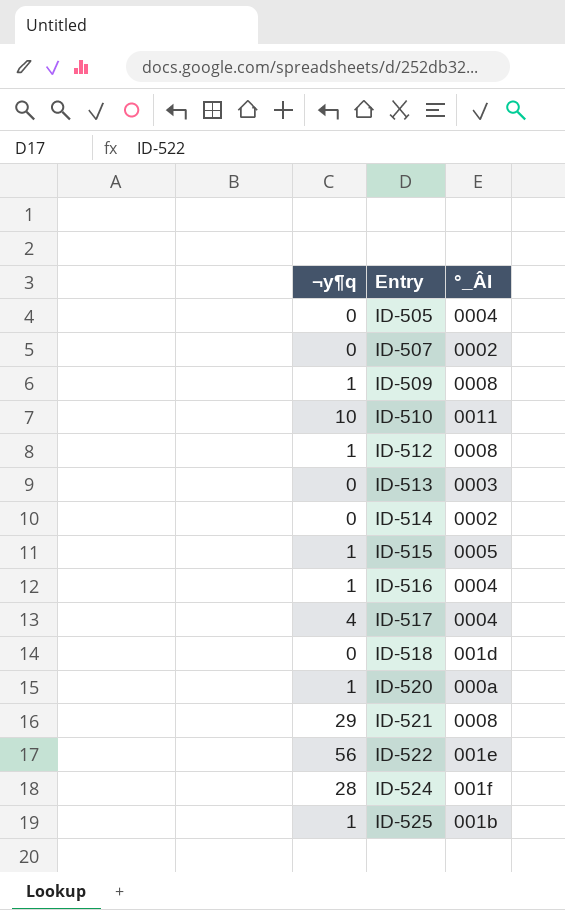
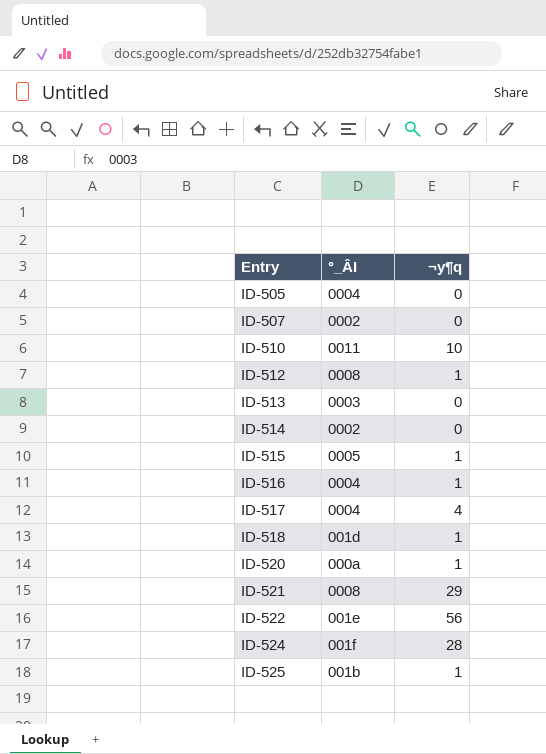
column ¬y¶q | position: 1 -> 3
row ID-509: 1 | 0008 -> none
ID-518 | ¬y¶q: 0 -> 1

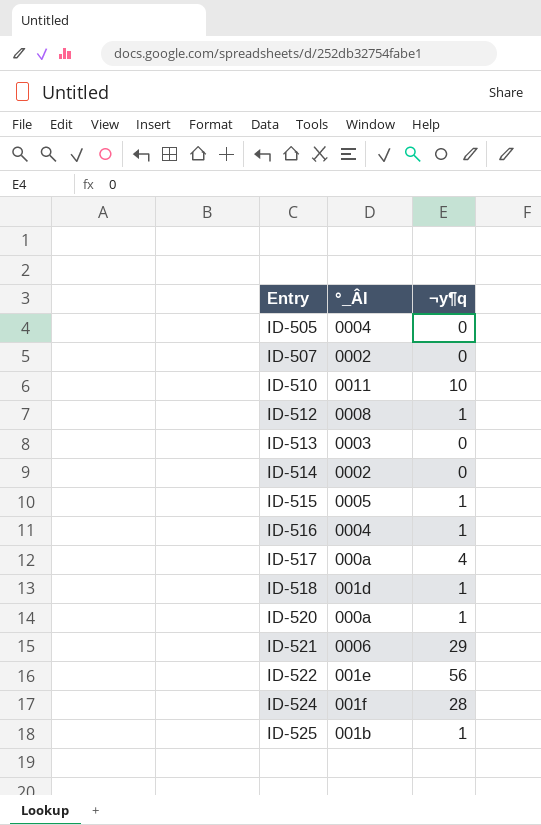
ID-517 | °_ÂI: 0004 -> 000a
ID-521 | °_ÂI: 0008 -> 0006

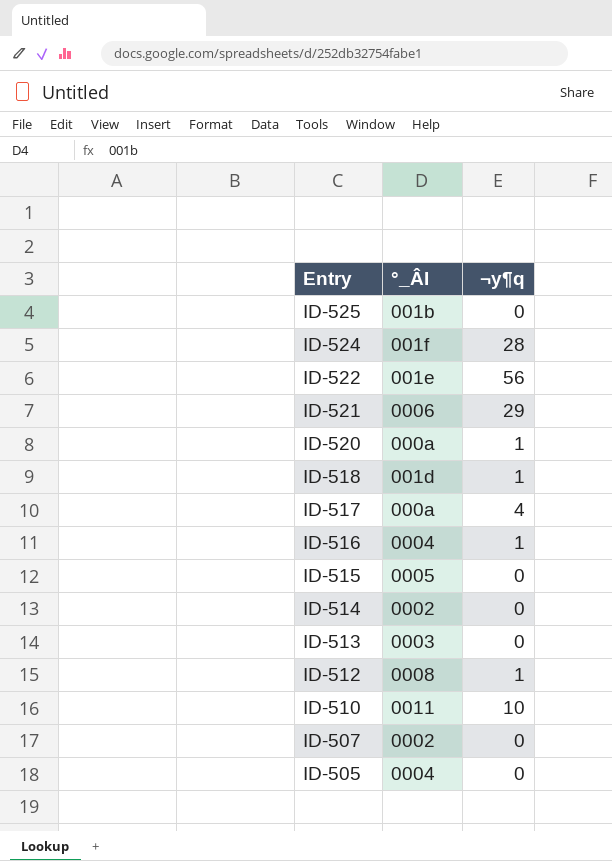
row order: Entry ascending -> Entry descending
ID-525 | ¬y¶q: 1 -> 0
ID-515 | ¬y¶q: 1 -> 0

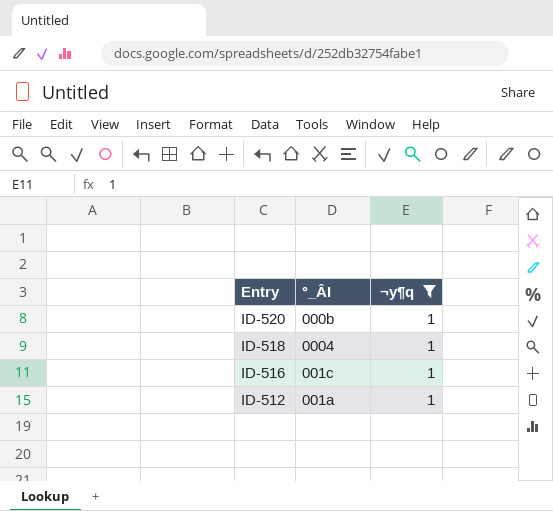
filter: none -> ¬y¶q = 1
ID-520 | °_ÂI: 000a -> 000b
ID-518 | °_ÂI: 001d -> 0004
ID-516 | °_ÂI: 0004 -> 001c
ID-512 | °_ÂI: 0008 -> 001a

